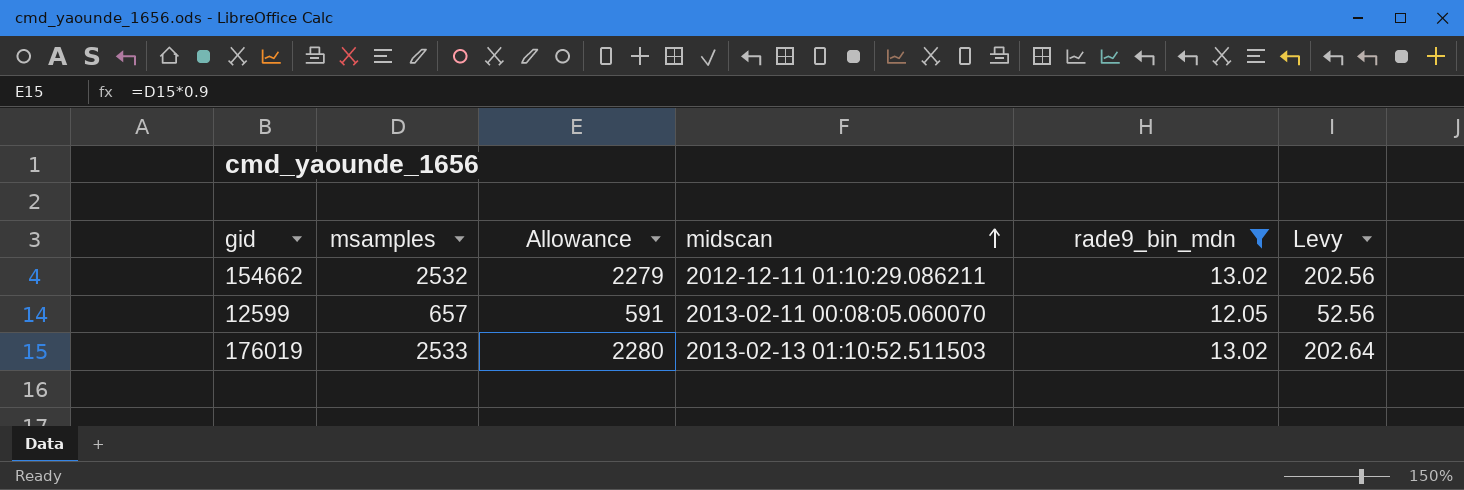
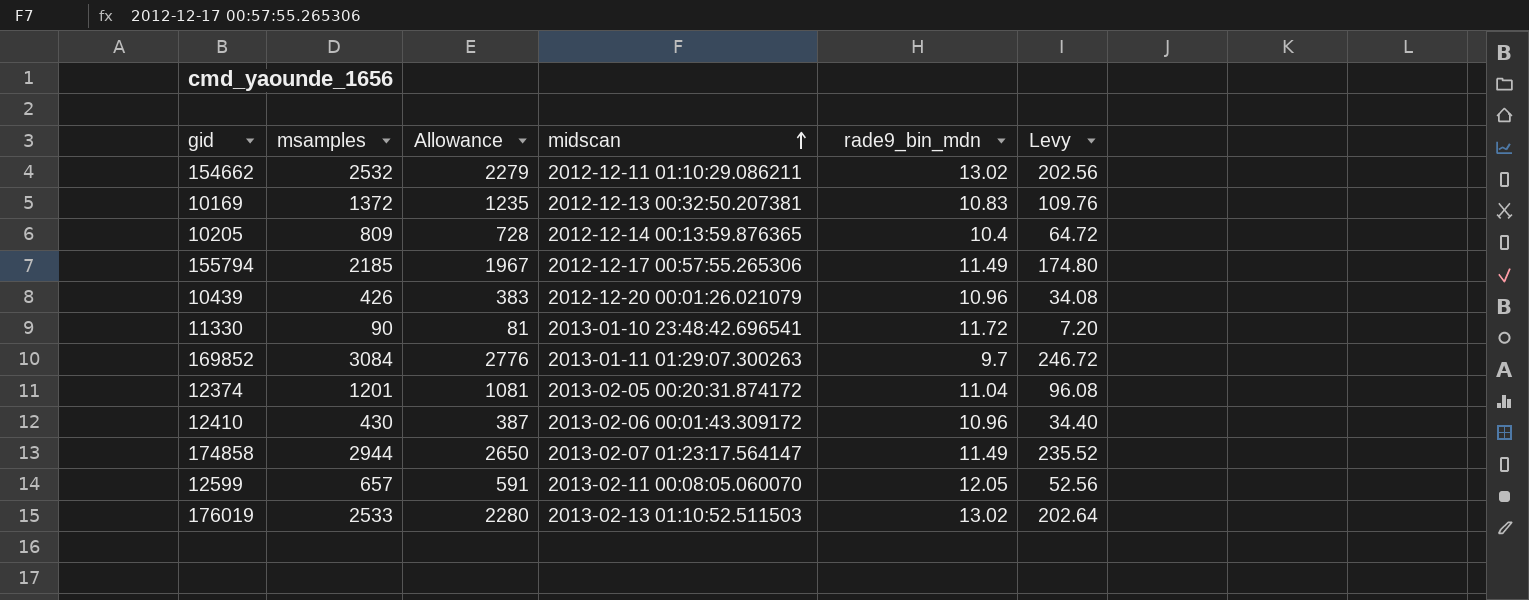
filter: rade9_bin_mdn >= 12.05 -> none

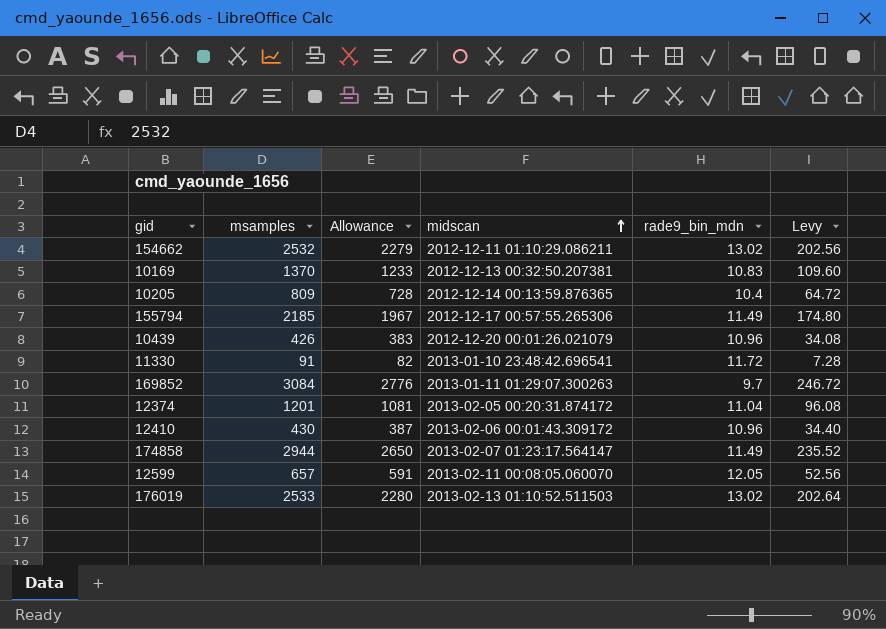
10169 | msamples: 1372 -> 1370
10169 | Allowance: 1235 -> 1233
10169 | Levy: 109.76 -> 109.60
11330 | msamples: 90 -> 91
11330 | Allowance: 81 -> 82
11330 | Levy: 7.20 -> 7.28

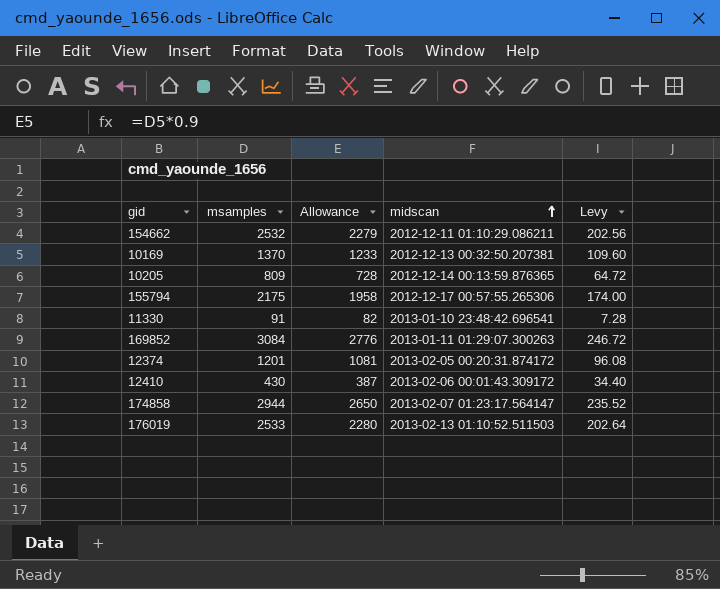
column rade9_bin_mdn | position: 5 -> none
row 10439: 426 | 383 | 2012-12-20 00:01:26.021079 | 10.96 | 34.08 -> none
row 12599: 657 | 591 | 2013-02-11 00:08:05.060070 | 12.05 | 52.56 -> none
155794 | msamples: 2185 -> 2175
155794 | Allowance: 1967 -> 1958
155794 | Levy: 174.80 -> 174.00

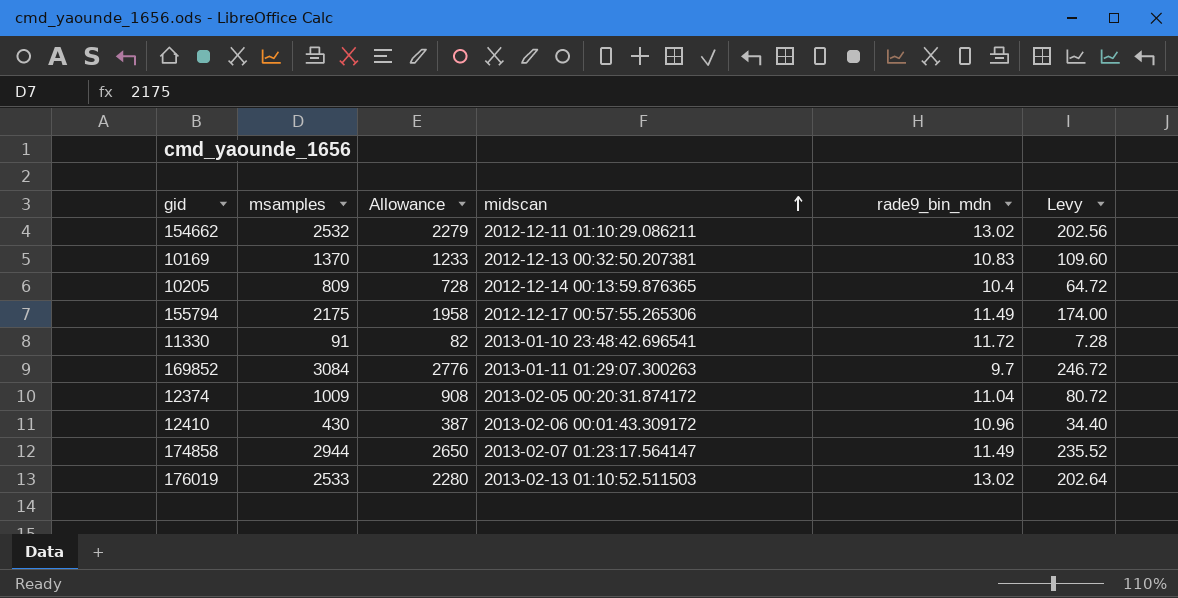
column rade9_bin_mdn | position: none -> 5
12374 | msamples: 1201 -> 1009
12374 | Allowance: 1081 -> 908
12374 | Levy: 96.08 -> 80.72

